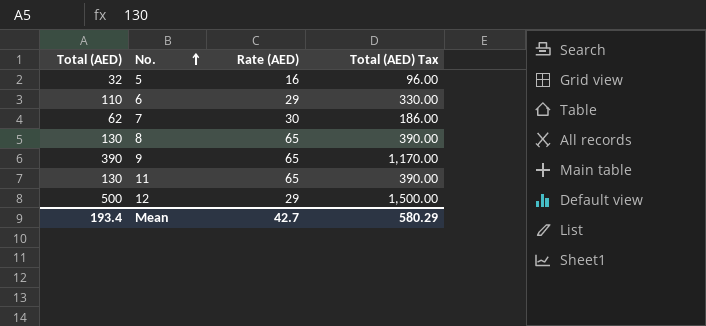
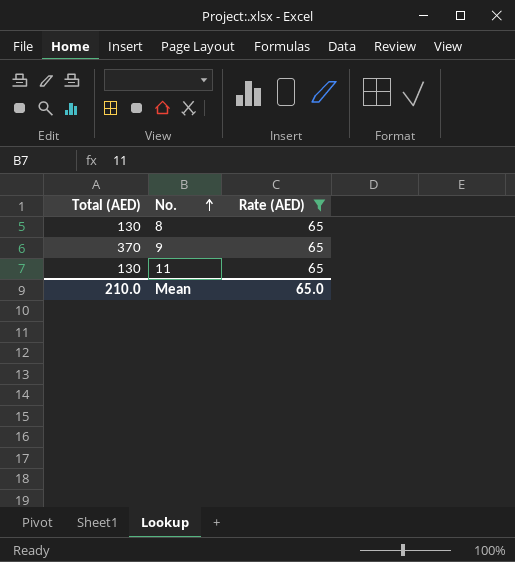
filter: none -> Rate (AED) = 65
column Total (AED) Tax | formula: [Total (AED)] * 3 -> none
9 | Total (AED): 390 -> 370
Mean | Total (AED): 193.4 -> 210.0
Mean | Rate (AED): 42.7 -> 65.0

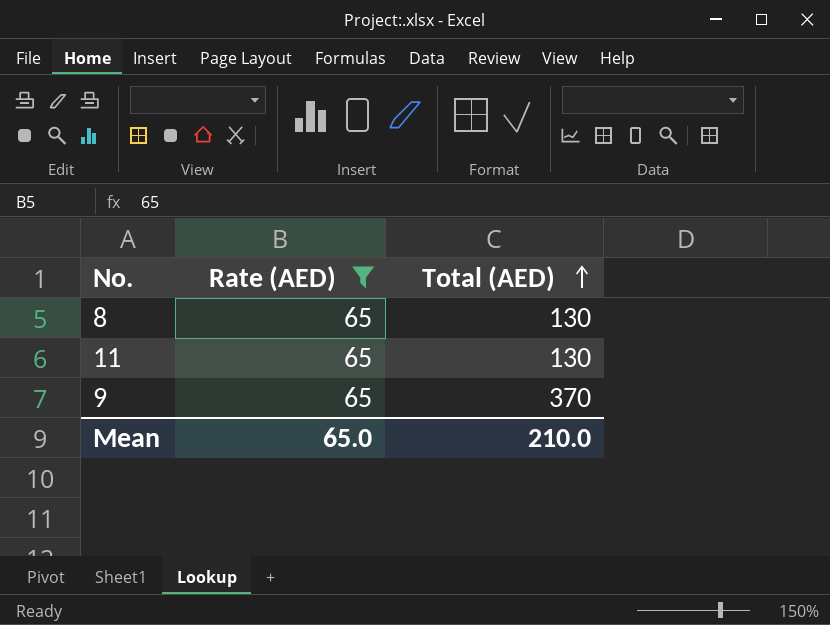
row order: No. ascending -> Total (AED) ascending
column Total (AED) | position: 1 -> 3

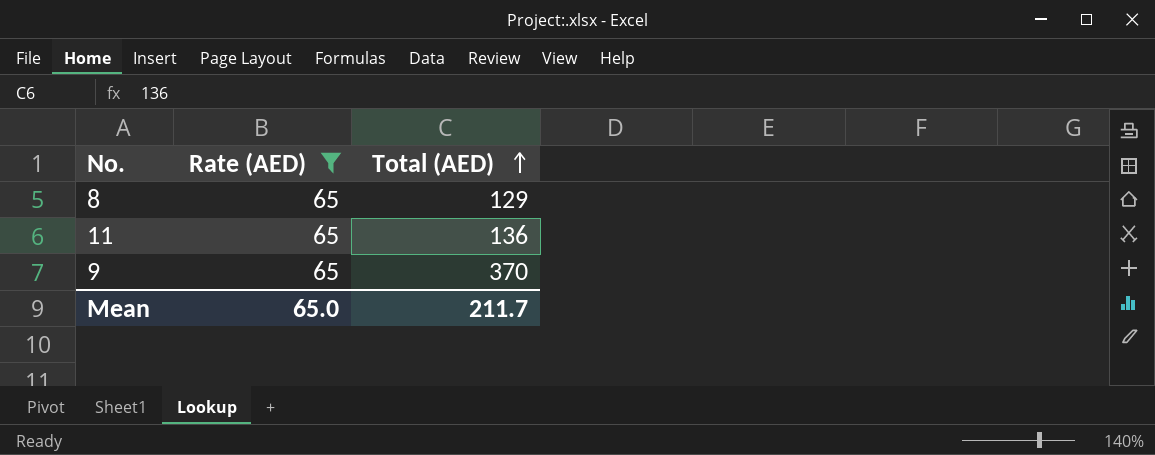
8 | Total (AED): 130 -> 129
11 | Total (AED): 130 -> 136
Mean | Total (AED): 210.0 -> 211.7

